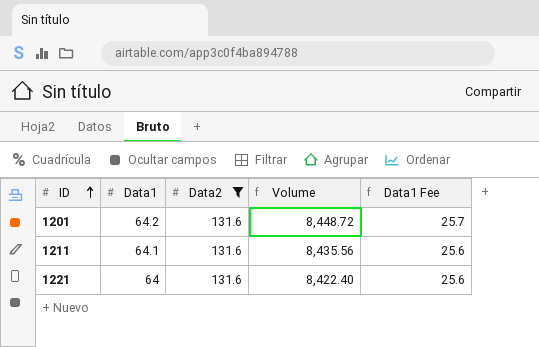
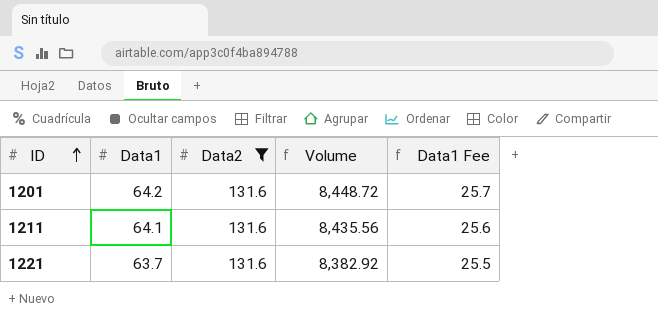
1221 | Data1: 64 -> 63.7
1221 | Volume: 8,422.40 -> 8,382.92
1221 | Data1 Fee: 25.6 -> 25.5

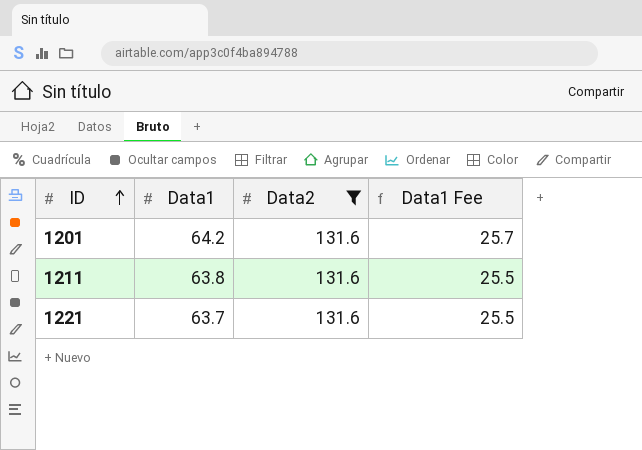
column Volume | formula: [Data1] * [Data2] -> none
1211 | Data1: 64.1 -> 63.8
1211 | Data1 Fee: 25.6 -> 25.5

